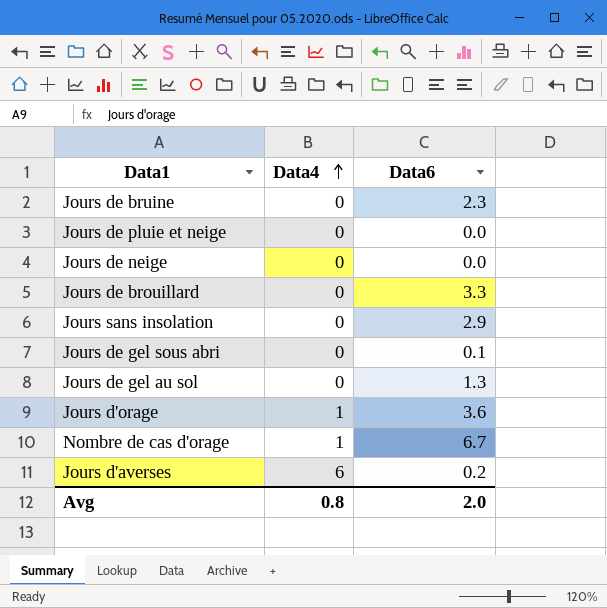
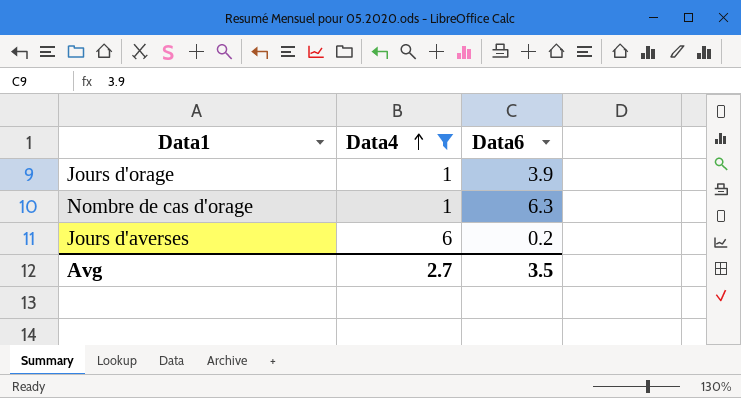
filter: none -> Data4 != 0
Jours d'orage | Data6: 3.6 -> 3.9
Nombre de cas d'orage | Data6: 6.7 -> 6.3
Avg | Data4: 0.8 -> 2.7
Avg | Data6: 2.0 -> 3.5

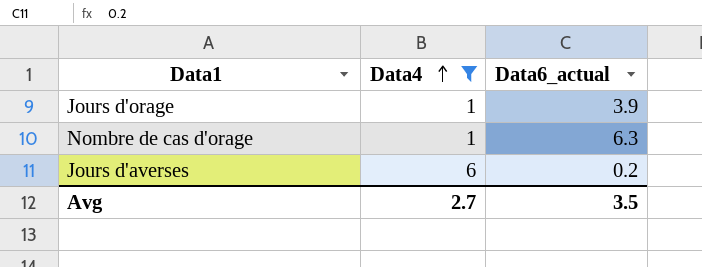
column name: Data6 -> Data6_actual

